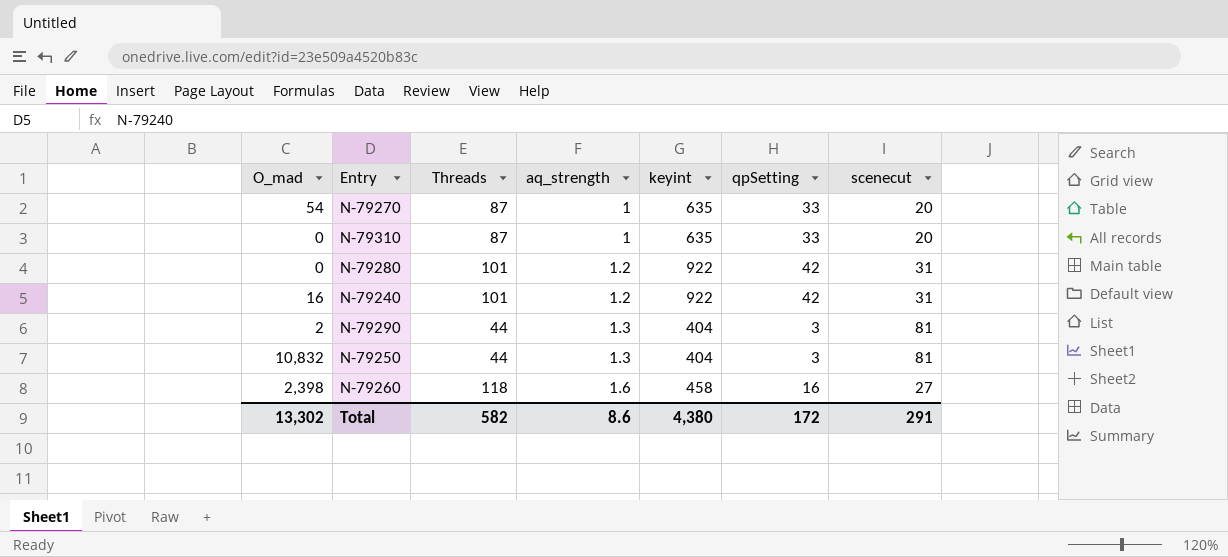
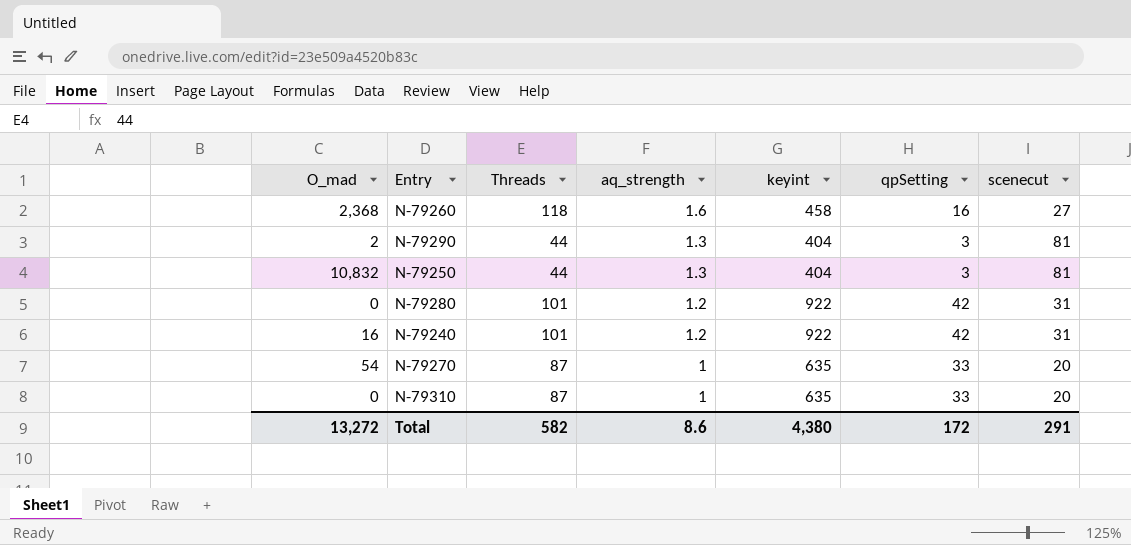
row order: aq_strength ascending -> aq_strength descending
N-79260 | O_mad: 2,398 -> 2,368
Total | O_mad: 13,302 -> 13,272

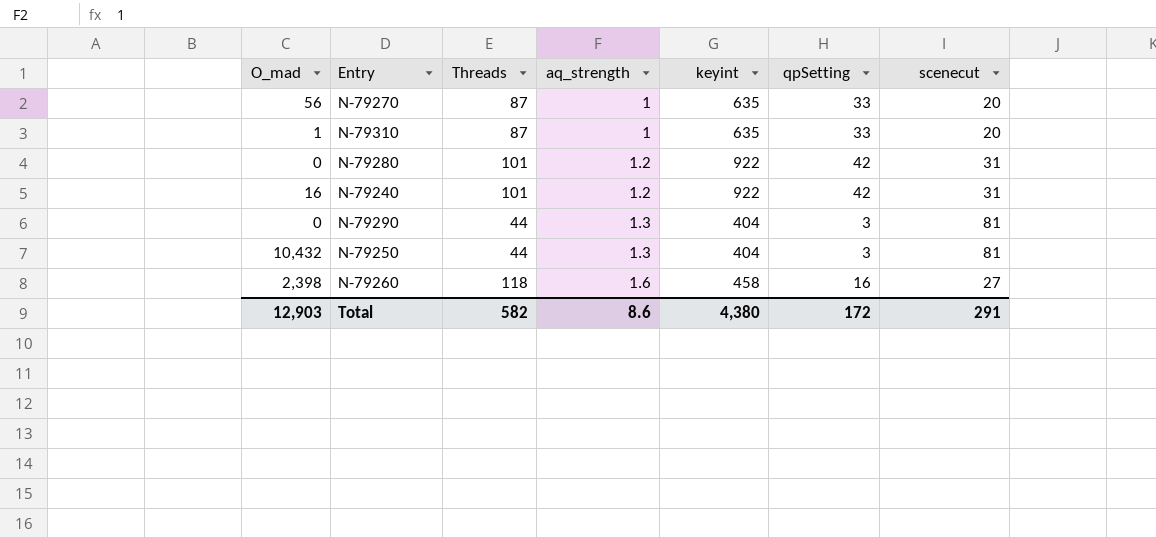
row order: aq_strength descending -> aq_strength ascending
N-79270 | O_mad: 54 -> 56
N-79310 | O_mad: 0 -> 1
N-79290 | O_mad: 2 -> 0
N-79250 | O_mad: 10,832 -> 10,432
N-79260 | O_mad: 2,368 -> 2,398
Total | O_mad: 13,272 -> 12,903

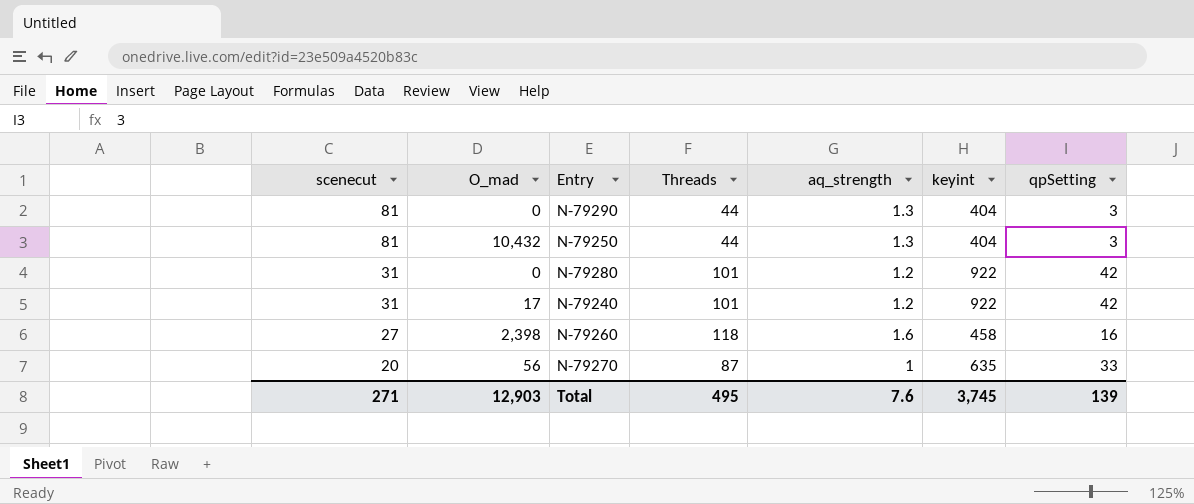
row order: aq_strength ascending -> scenecut descending
column scenecut | position: 7 -> 1
row N-79310: 1 | 87 | 1 | 635 | 33 | 20 -> none
N-79240 | O_mad: 16 -> 17
Total | scenecut: 291 -> 271
Total | Threads: 582 -> 495
Total | aq_strength: 8.6 -> 7.6
Total | keyint: 4,380 -> 3,745
Total | qpSetting: 172 -> 139

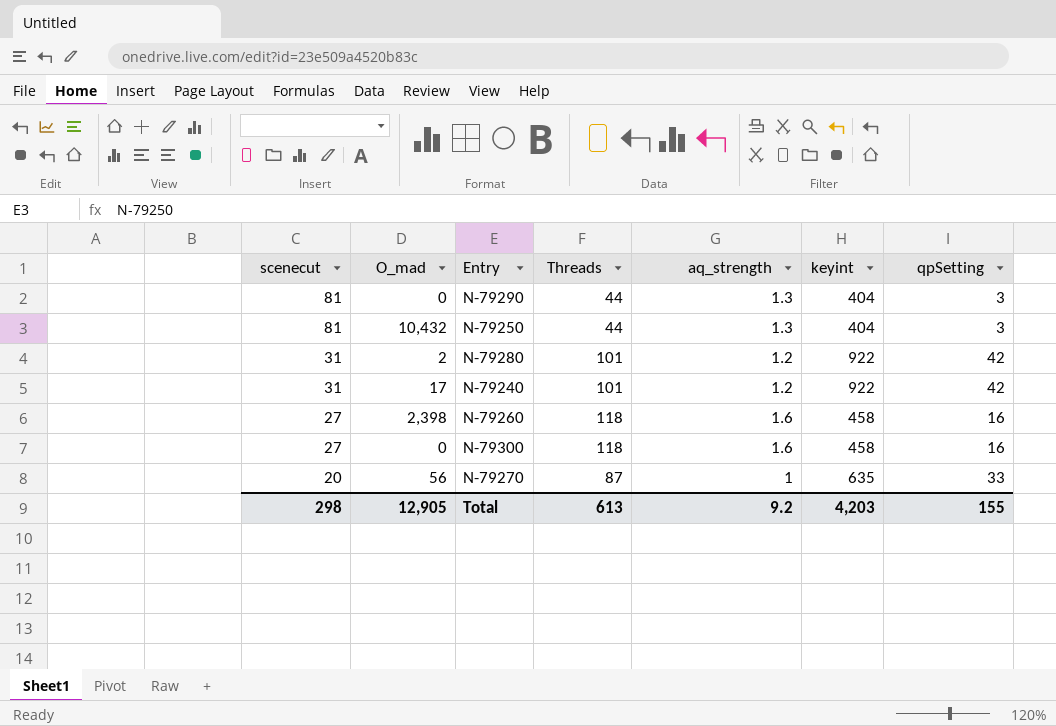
N-79280 | O_mad: 0 -> 2
row N-79300: none -> 27 | 0 | 118 | 1.6 | 458 | 16
Total | scenecut: 271 -> 298
Total | O_mad: 12,903 -> 12,905
Total | Threads: 495 -> 613
Total | aq_strength: 7.6 -> 9.2
Total | keyint: 3,745 -> 4,203
Total | qpSetting: 139 -> 155

